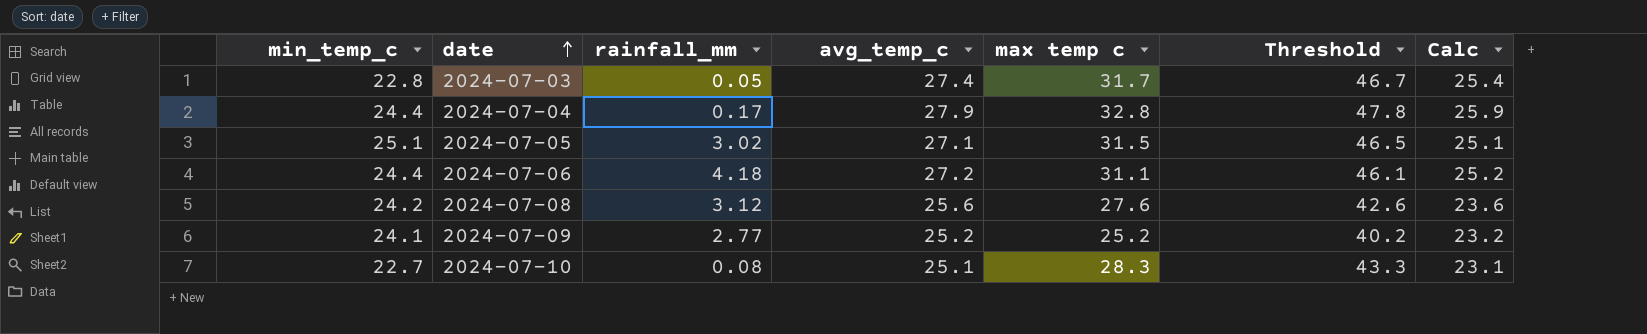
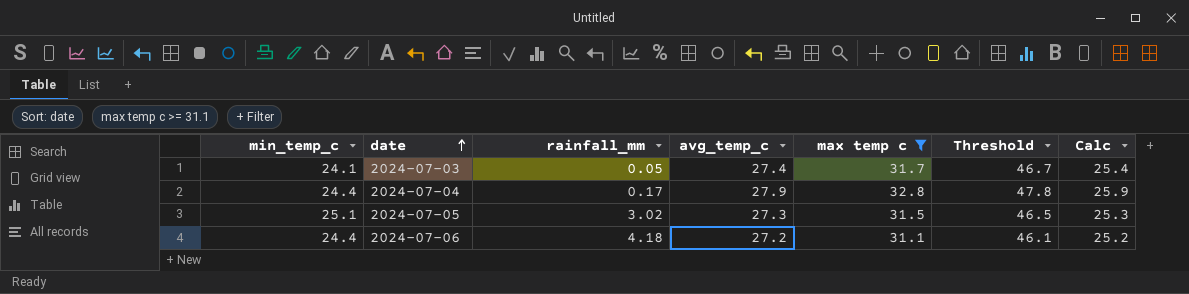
filter: none -> max temp c >= 31.1
2024-07-03 | min_temp_c: 22.8 -> 24.1
2024-07-05 | avg_temp_c: 27.1 -> 27.3
2024-07-05 | Calc: 25.1 -> 25.3

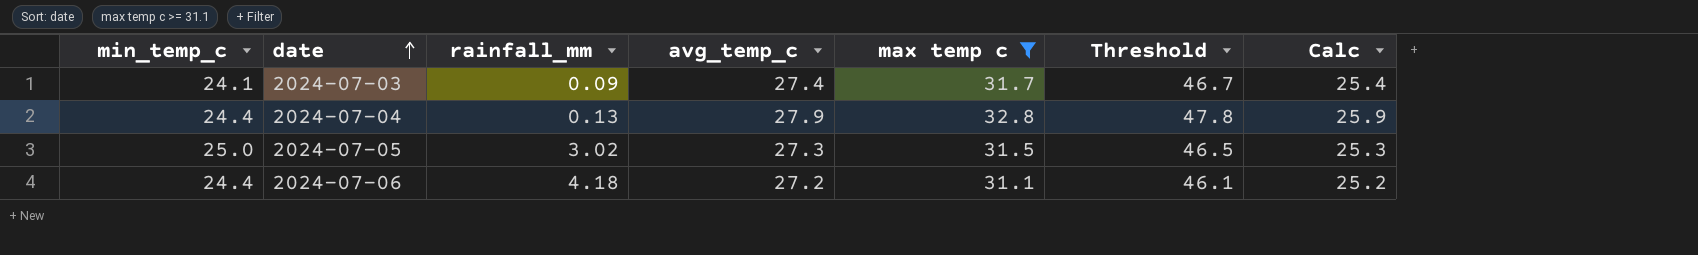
2024-07-03 | rainfall_mm: 0.05 -> 0.09
2024-07-04 | rainfall_mm: 0.17 -> 0.13
2024-07-05 | min_temp_c: 25.1 -> 25.0

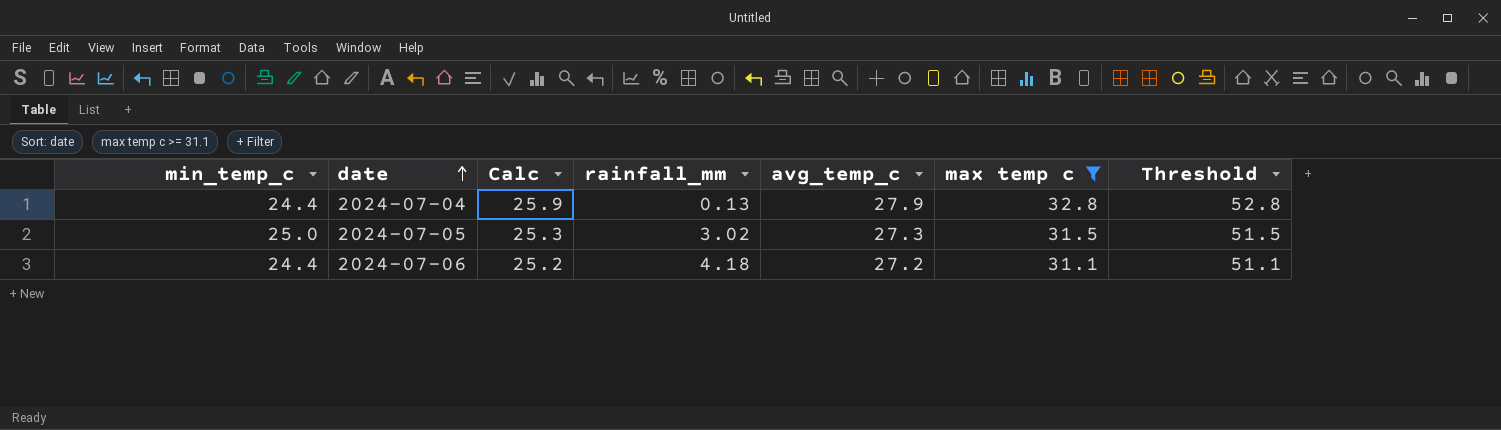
column Calc | position: 7 -> 3
column Threshold | formula: [max temp c] + 15 -> [max temp c] + 20
row 2024-07-03: 24.1 | 0.09 | 27.4 | 31.7 | 46.7 | 25.4 -> none

